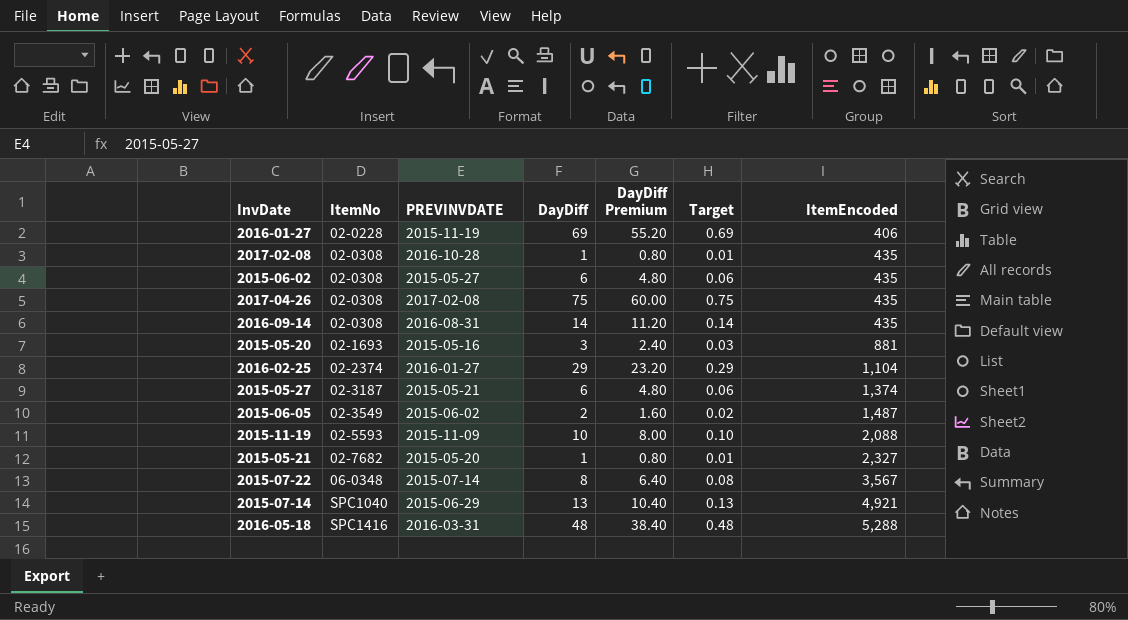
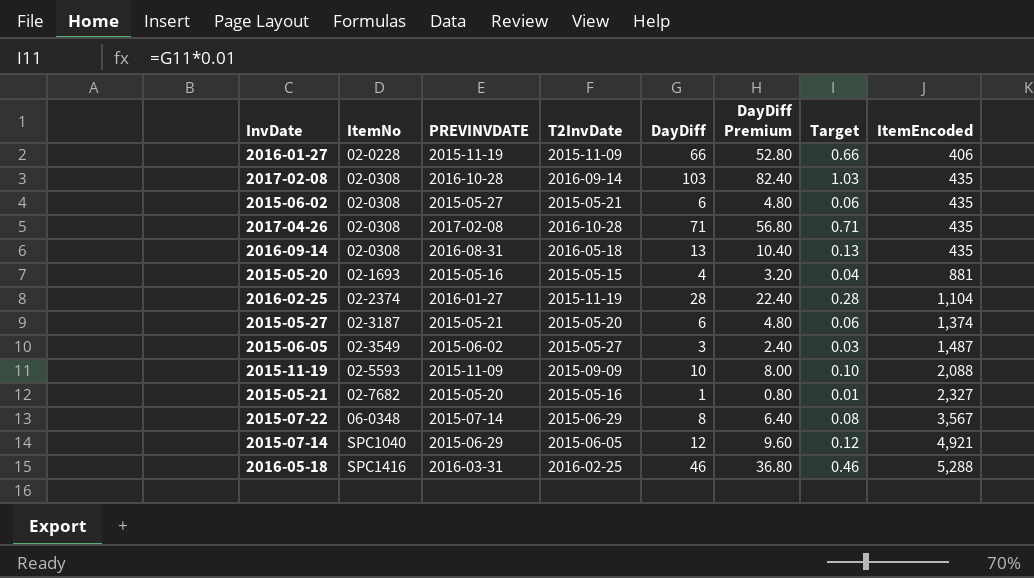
column T2InvDate | position: none -> 4
2016-01-27 | DayDiff: 69 -> 66
2016-01-27 | DayDiff Premium: 55.20 -> 52.80
2016-01-27 | Target: 0.69 -> 0.66
2017-02-08 | DayDiff: 1 -> 103
2017-02-08 | DayDiff Premium: 0.80 -> 82.40
2017-02-08 | Target: 0.01 -> 1.03
2017-04-26 | DayDiff: 75 -> 71
2017-04-26 | DayDiff Premium: 60.00 -> 56.80
2017-04-26 | Target: 0.75 -> 0.71
2016-09-14 | DayDiff: 14 -> 13
2016-09-14 | DayDiff Premium: 11.20 -> 10.40
2016-09-14 | Target: 0.14 -> 0.13
2015-05-20 | DayDiff: 3 -> 4
2015-05-20 | DayDiff Premium: 2.40 -> 3.20
2015-05-20 | Target: 0.03 -> 0.04
2016-02-25 | DayDiff: 29 -> 28
2016-02-25 | DayDiff Premium: 23.20 -> 22.40
2016-02-25 | Target: 0.29 -> 0.28
2015-06-05 | DayDiff: 2 -> 3
2015-06-05 | DayDiff Premium: 1.60 -> 2.40
2015-06-05 | Target: 0.02 -> 0.03
2015-07-14 | DayDiff: 13 -> 12
2015-07-14 | DayDiff Premium: 10.40 -> 9.60
2015-07-14 | Target: 0.13 -> 0.12
2016-05-18 | DayDiff: 48 -> 46
2016-05-18 | DayDiff Premium: 38.40 -> 36.80
2016-05-18 | Target: 0.48 -> 0.46

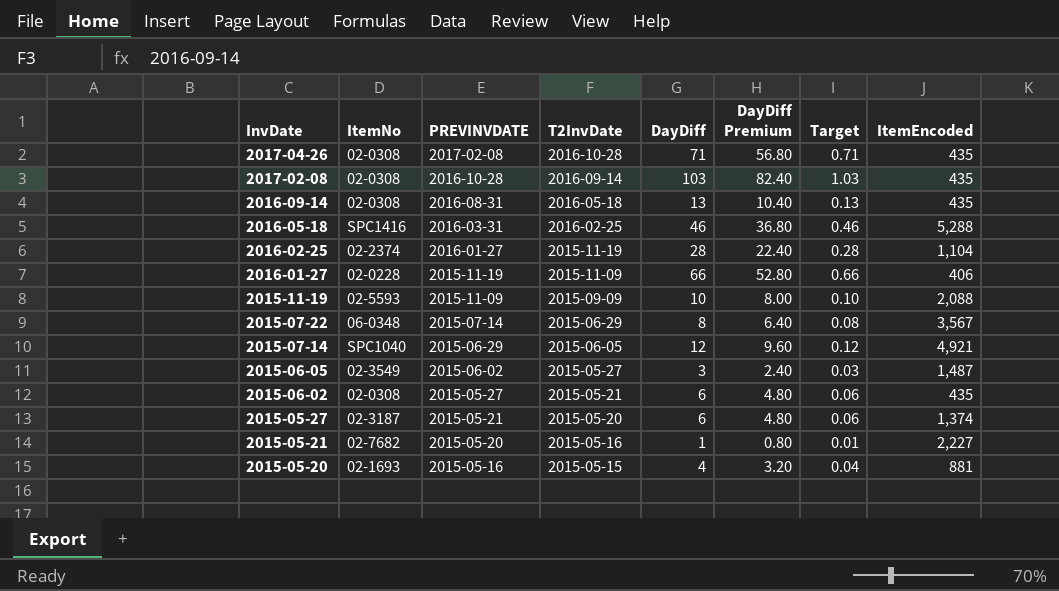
row order: ItemNo ascending -> InvDate descending
2015-05-21 | ItemEncoded: 2,327 -> 2,227

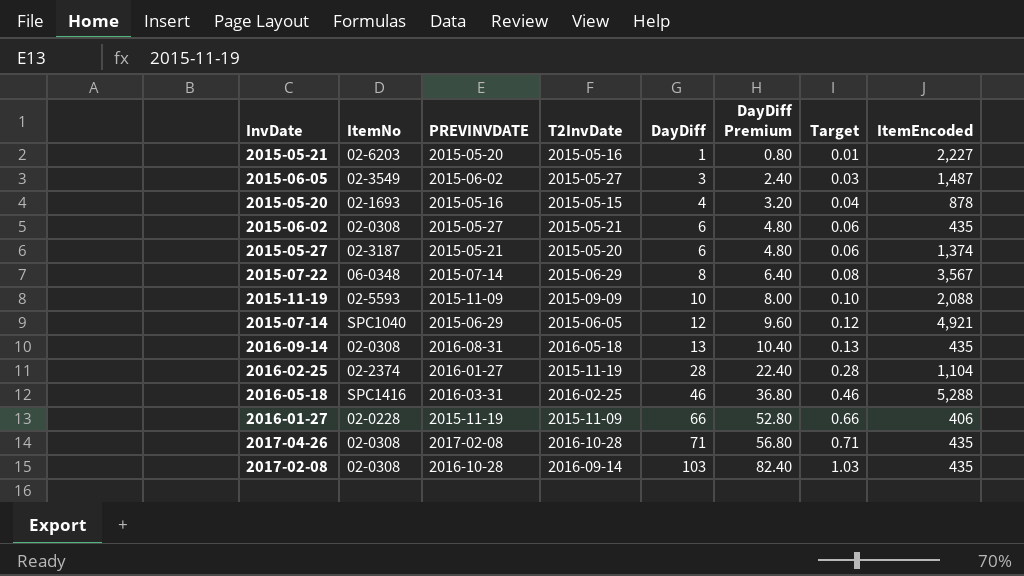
row order: InvDate descending -> DayDiff ascending
2015-05-21 | ItemNo: 02-7682 -> 02-6203
2015-05-20 | ItemEncoded: 881 -> 878

